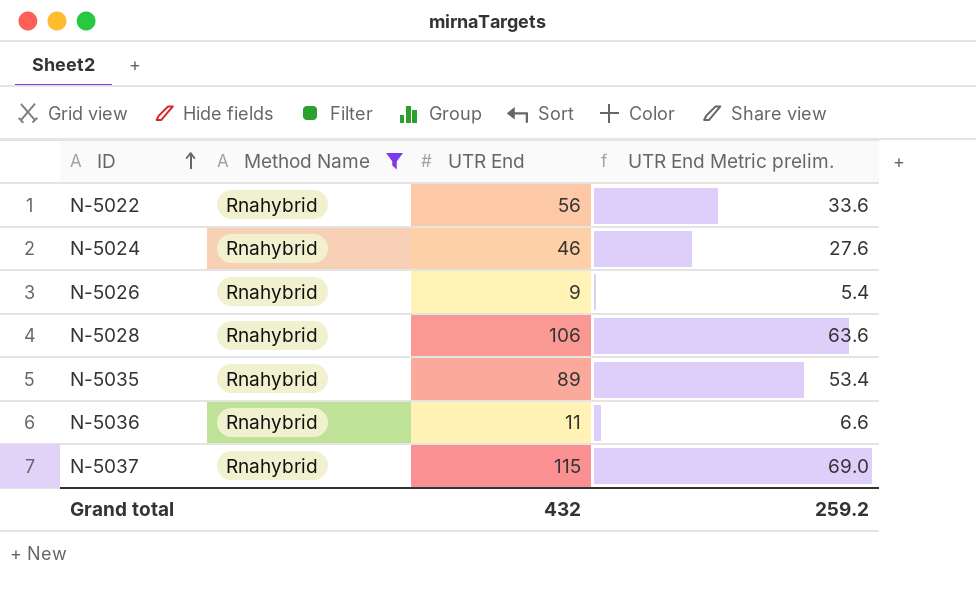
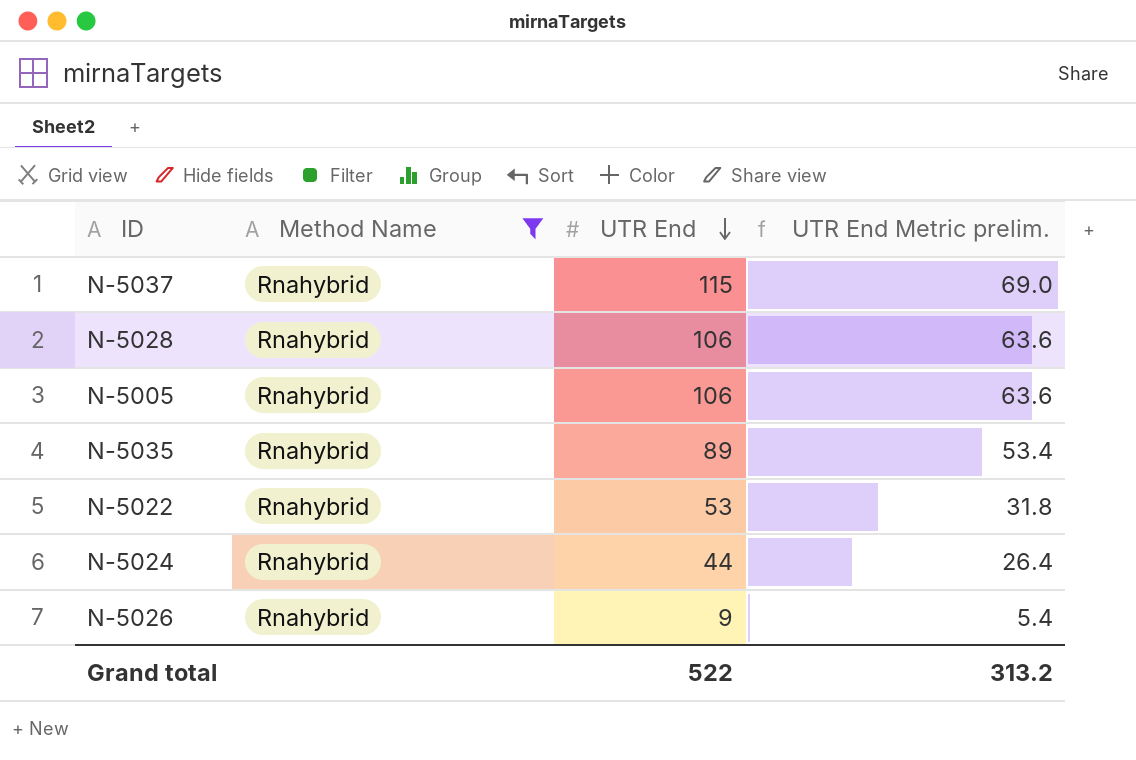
row order: ID ascending -> UTR End descending
row N-5036: Rnahybrid | 11 | 6.6 -> none
row N-5005: none -> Rnahybrid | 106 | 63.6
N-5022 | UTR End: 56 -> 53
N-5022 | UTR End Metric prelim.: 33.6 -> 31.8
N-5024 | UTR End: 46 -> 44
N-5024 | UTR End Metric prelim.: 27.6 -> 26.4
Grand total | UTR End: 432 -> 522
Grand total | UTR End Metric prelim.: 259.2 -> 313.2

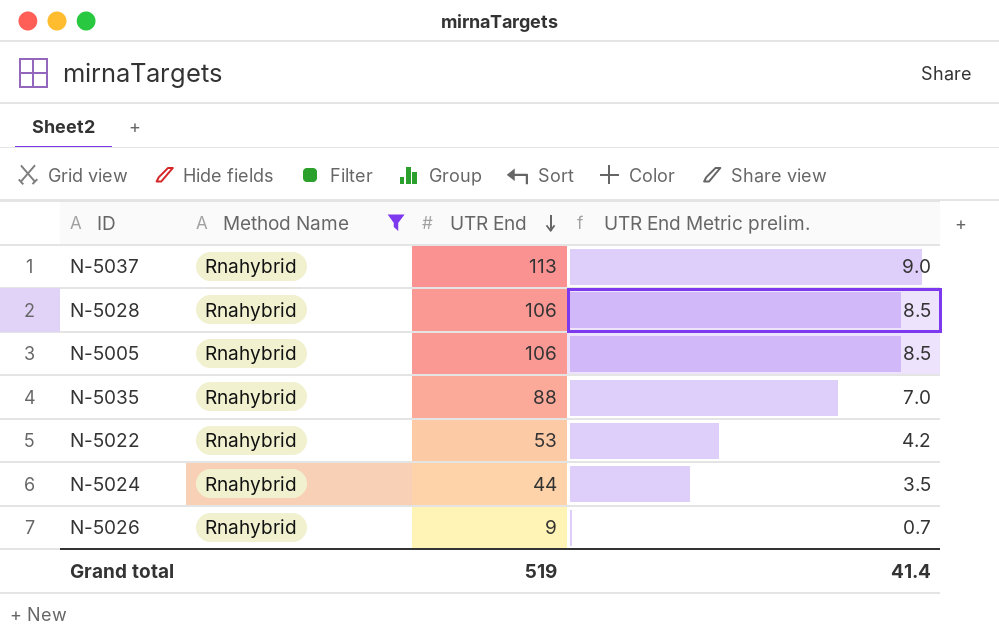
column UTR End Metric prelim. | formula: [UTR End] * 0.6 -> [UTR End] * 0.08
N-5037 | UTR End: 115 -> 113
N-5035 | UTR End: 89 -> 88
Grand total | UTR End: 522 -> 519
Grand total | UTR End Metric prelim.: 313.2 -> 41.4

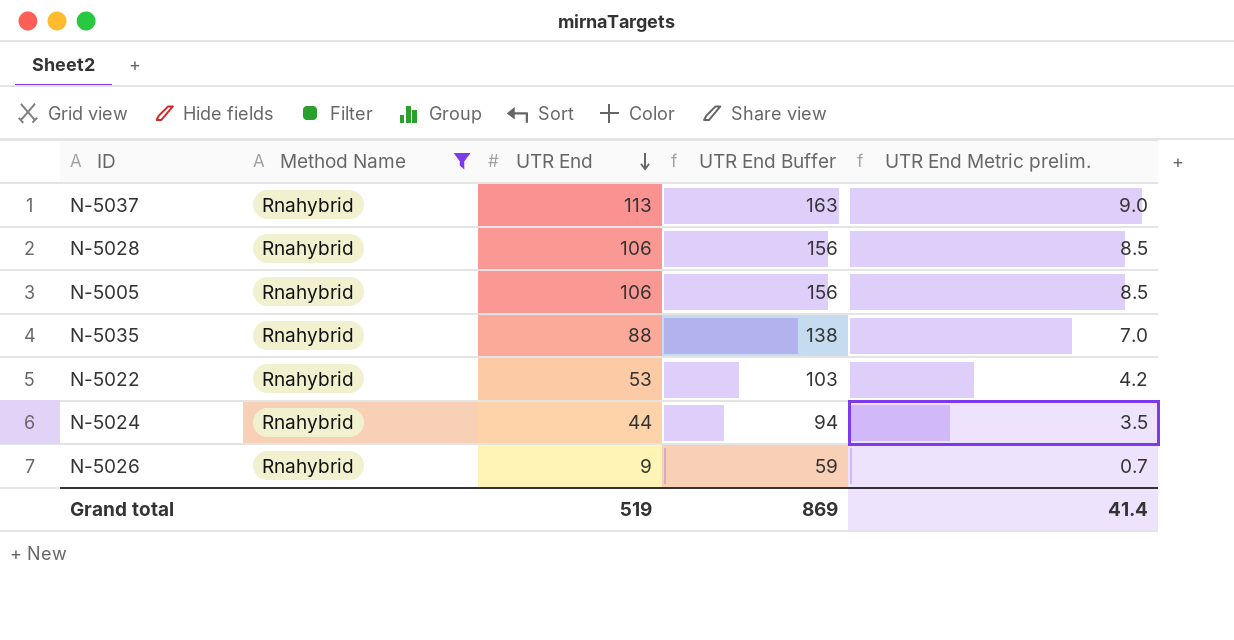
column UTR End Buffer | formula: none -> [UTR End] + 50

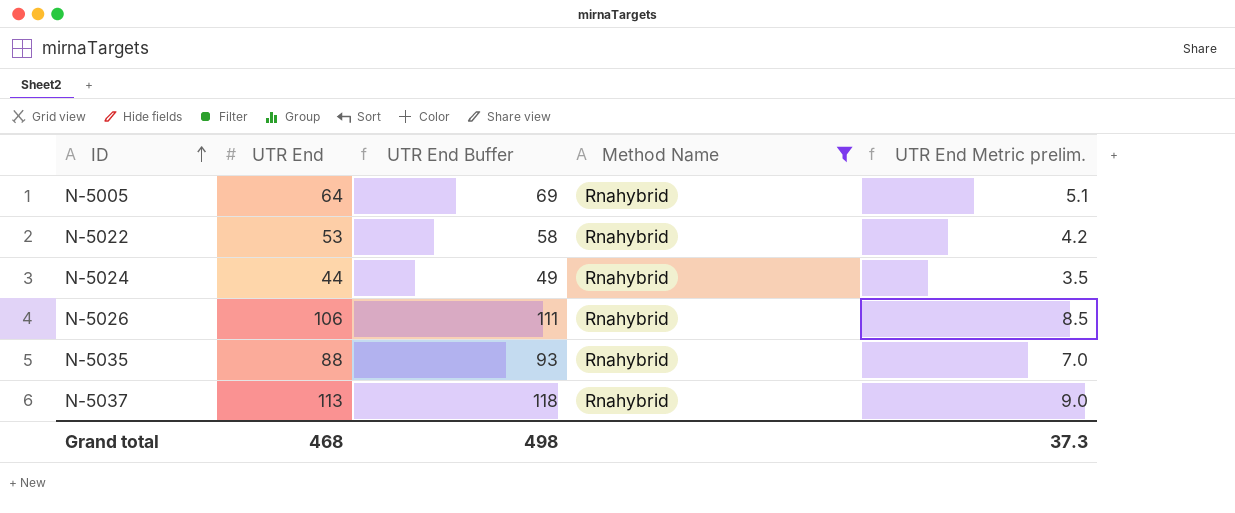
row order: UTR End descending -> ID ascending
column UTR End Buffer | formula: [UTR End] + 50 -> [UTR End] + 5
column Method Name | position: 2 -> 4
row N-5028: Rnahybrid | 106 | 156 | 8.5 -> none
N-5005 | UTR End: 106 -> 64
N-5005 | UTR End Metric prelim.: 8.5 -> 5.1
N-5026 | UTR End: 9 -> 106
N-5026 | UTR End Metric prelim.: 0.7 -> 8.5
Grand total | UTR End: 519 -> 468
Grand total | UTR End Buffer: 869 -> 498
Grand total | UTR End Metric prelim.: 41.4 -> 37.3

